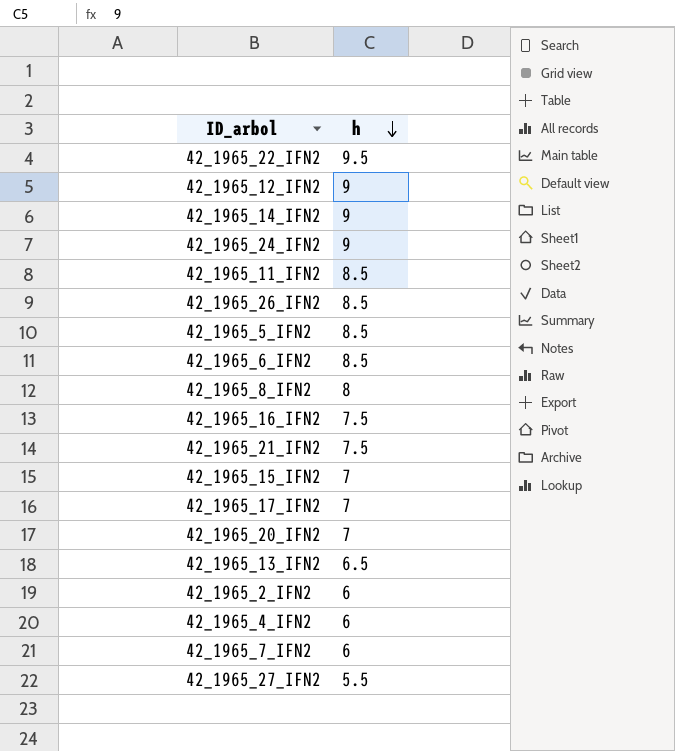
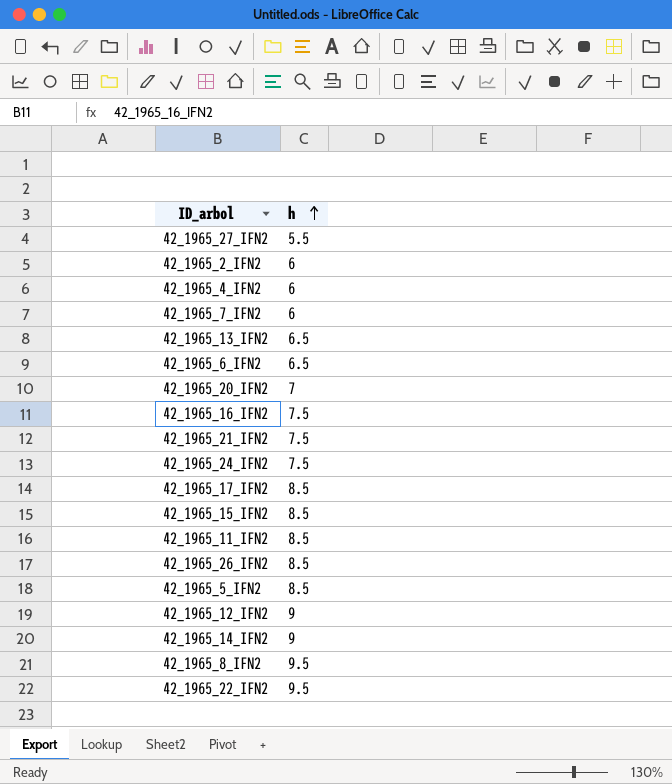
row order: h descending -> h ascending
42_1965_6_IFN2 | h: 8.5 -> 6.5
42_1965_24_IFN2 | h: 9 -> 7.5
42_1965_17_IFN2 | h: 7 -> 8.5
42_1965_15_IFN2 | h: 7 -> 8.5
42_1965_8_IFN2 | h: 8 -> 9.5

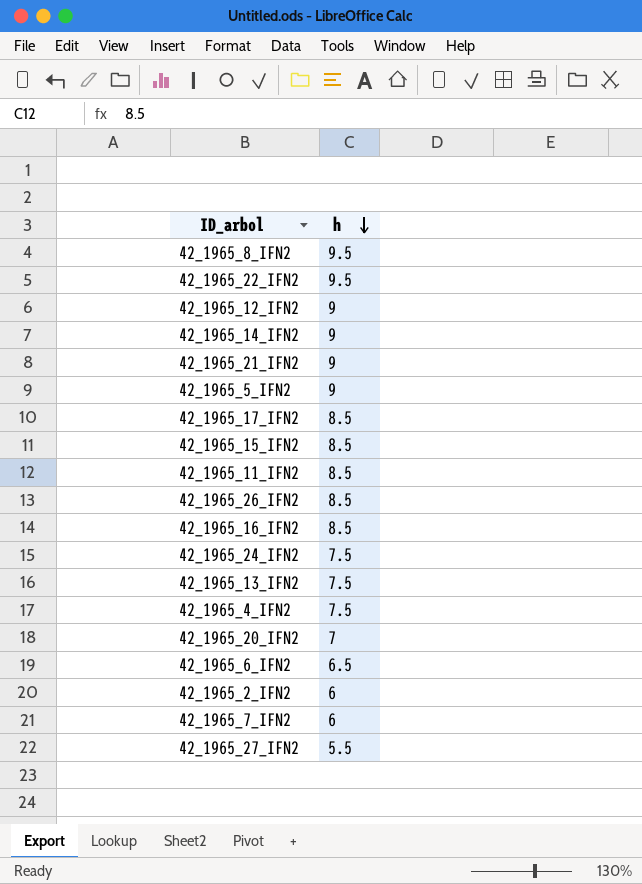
row order: h ascending -> h descending
42_1965_21_IFN2 | h: 7.5 -> 9
42_1965_5_IFN2 | h: 8.5 -> 9
42_1965_16_IFN2 | h: 7.5 -> 8.5
42_1965_13_IFN2 | h: 6.5 -> 7.5
42_1965_4_IFN2 | h: 6 -> 7.5

